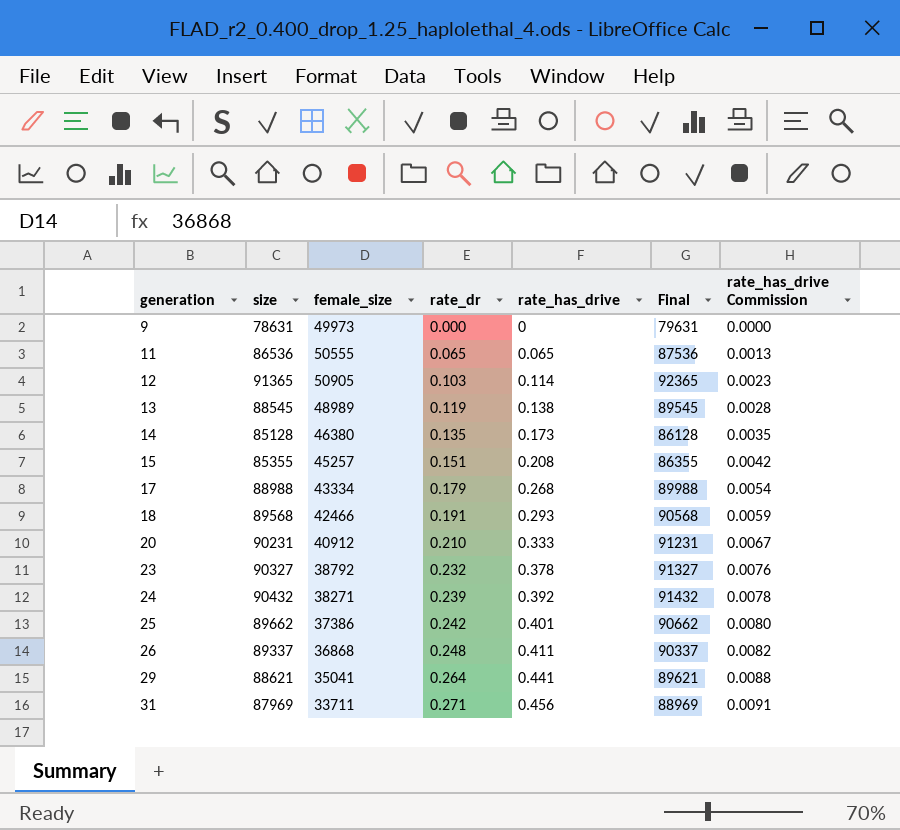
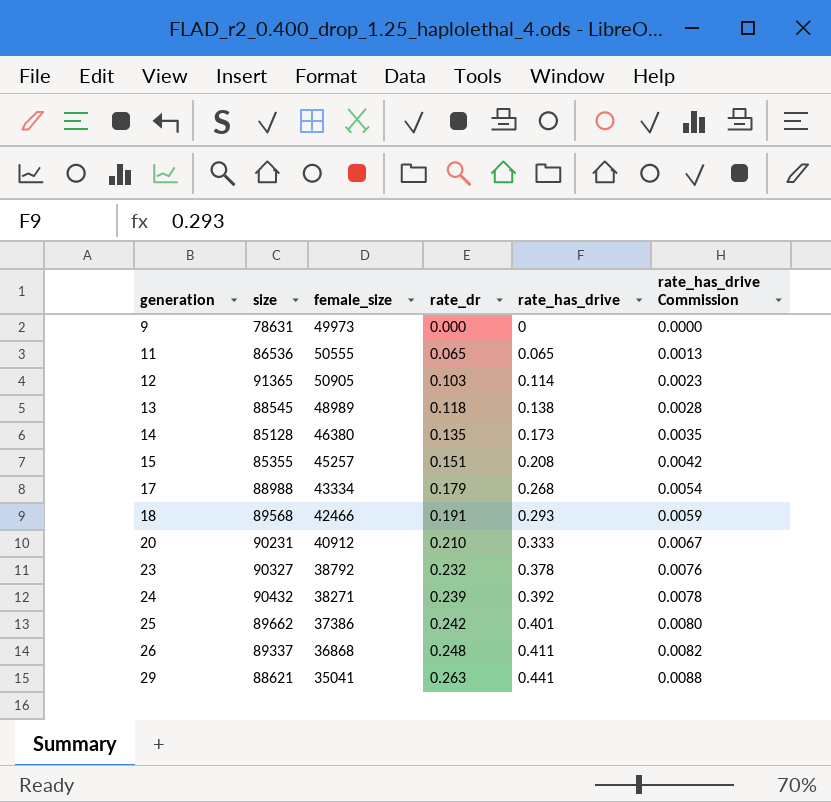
column Final | formula: [size] + 1000 -> none
row 31: 87969 | 33711 | 0.271 | 0.456 | 88969 | 0.0091 -> none
13 | rate_dr: 0.119 -> 0.118
29 | rate_dr: 0.264 -> 0.263

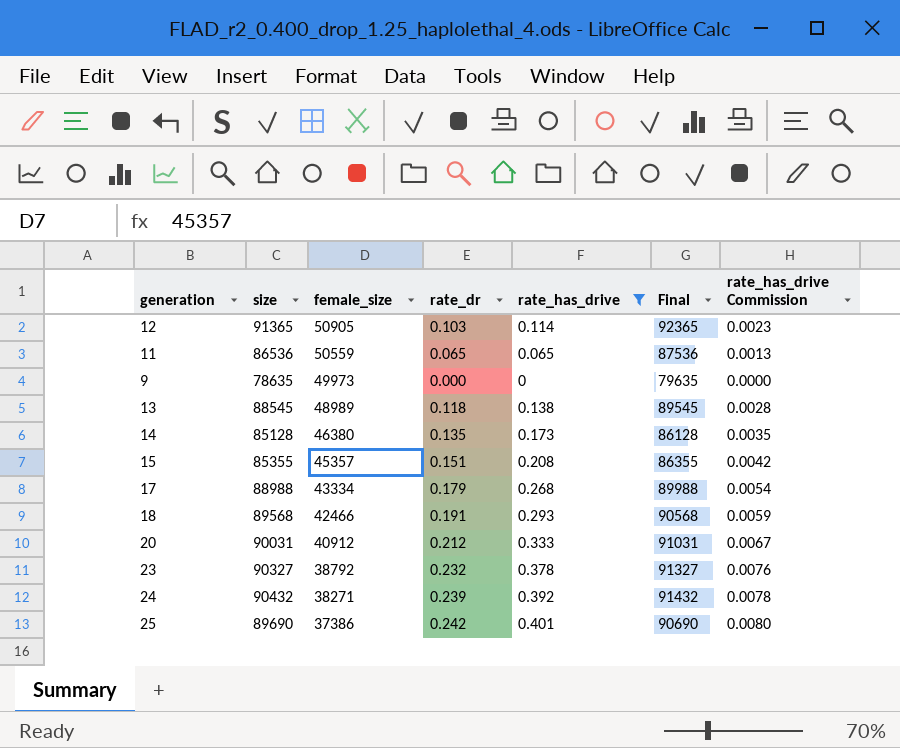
filter: none -> rate_has_drive <= 0.401
row order: generation ascending -> female_size descending
column Final | formula: none -> [size] + 1000
11 | female_size: 50555 -> 50559
9 | size: 78631 -> 78635
15 | female_size: 45257 -> 45357
20 | size: 90231 -> 90031
20 | rate_dr: 0.210 -> 0.212
25 | size: 89662 -> 89690

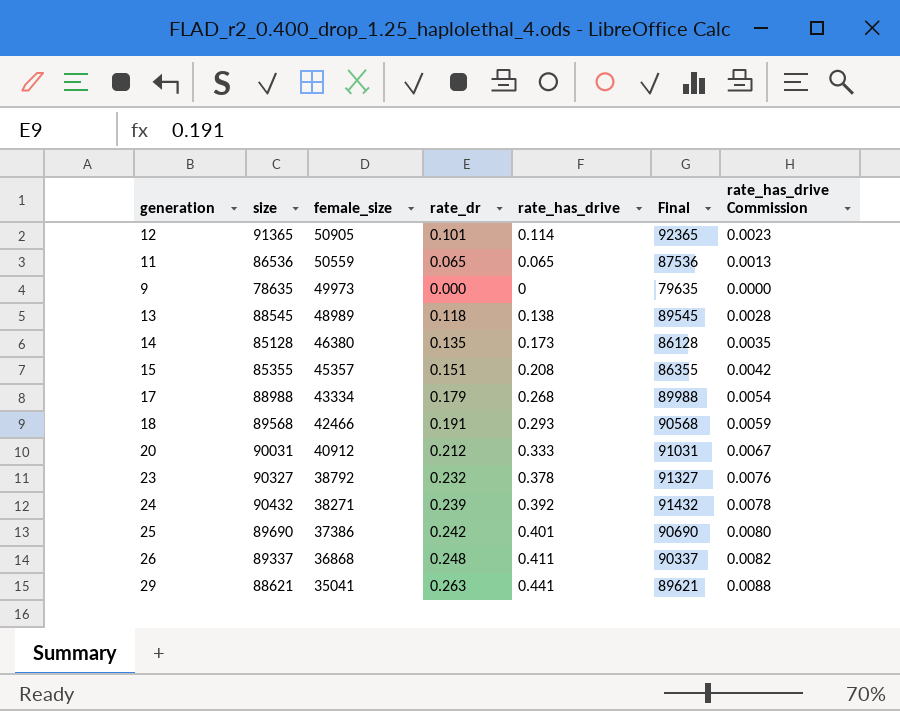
filter: rate_has_drive <= 0.401 -> none
12 | rate_dr: 0.103 -> 0.101

